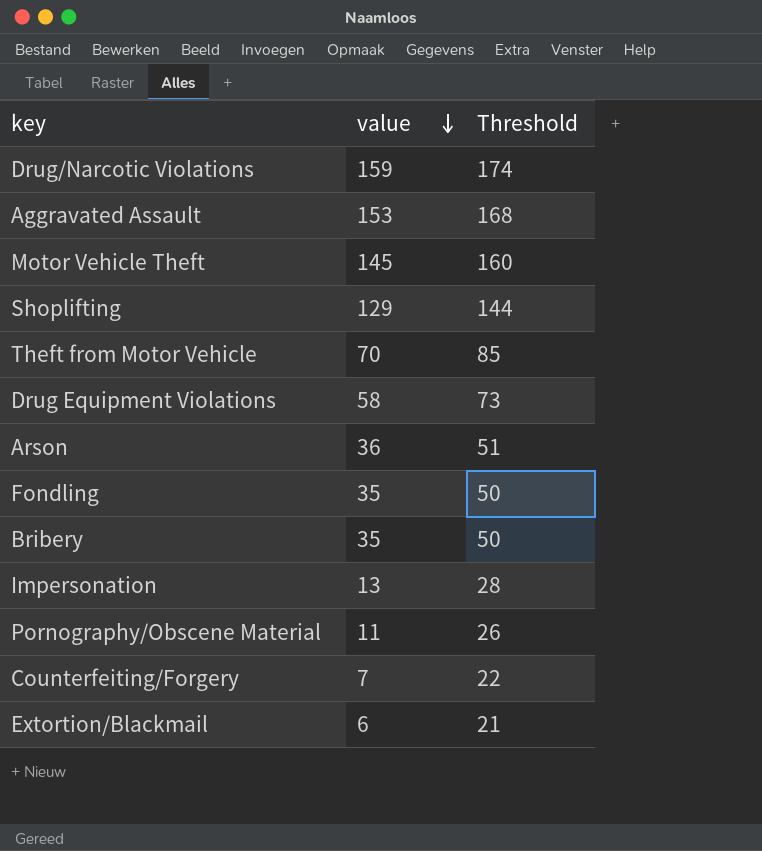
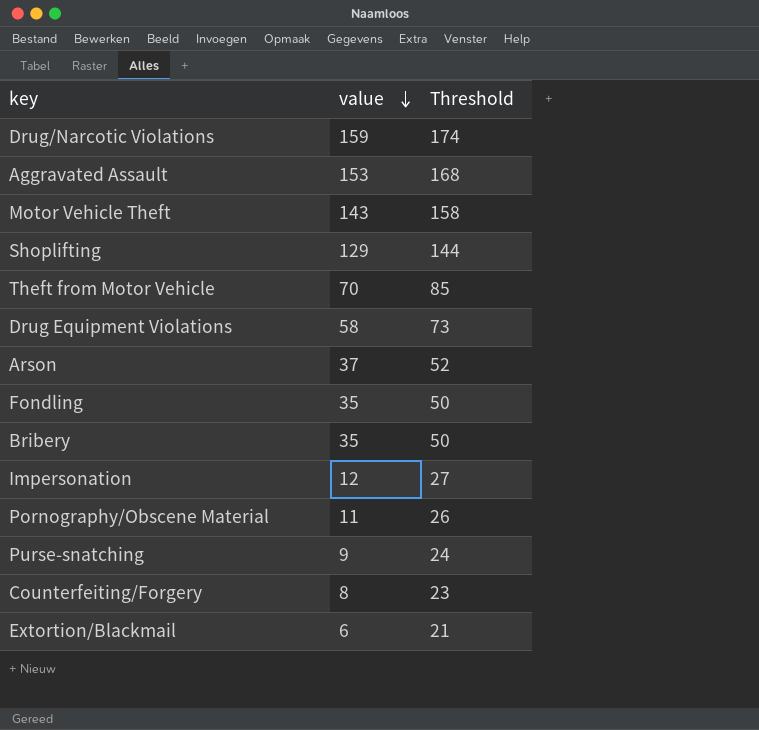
Motor Vehicle Theft | value: 145 -> 143
Motor Vehicle Theft | Threshold: 160 -> 158
Arson | value: 36 -> 37
Arson | Threshold: 51 -> 52
Impersonation | value: 13 -> 12
Impersonation | Threshold: 28 -> 27
row Purse-snatching: none -> 9 | 24
Counterfeiting/Forgery | value: 7 -> 8
Counterfeiting/Forgery | Threshold: 22 -> 23

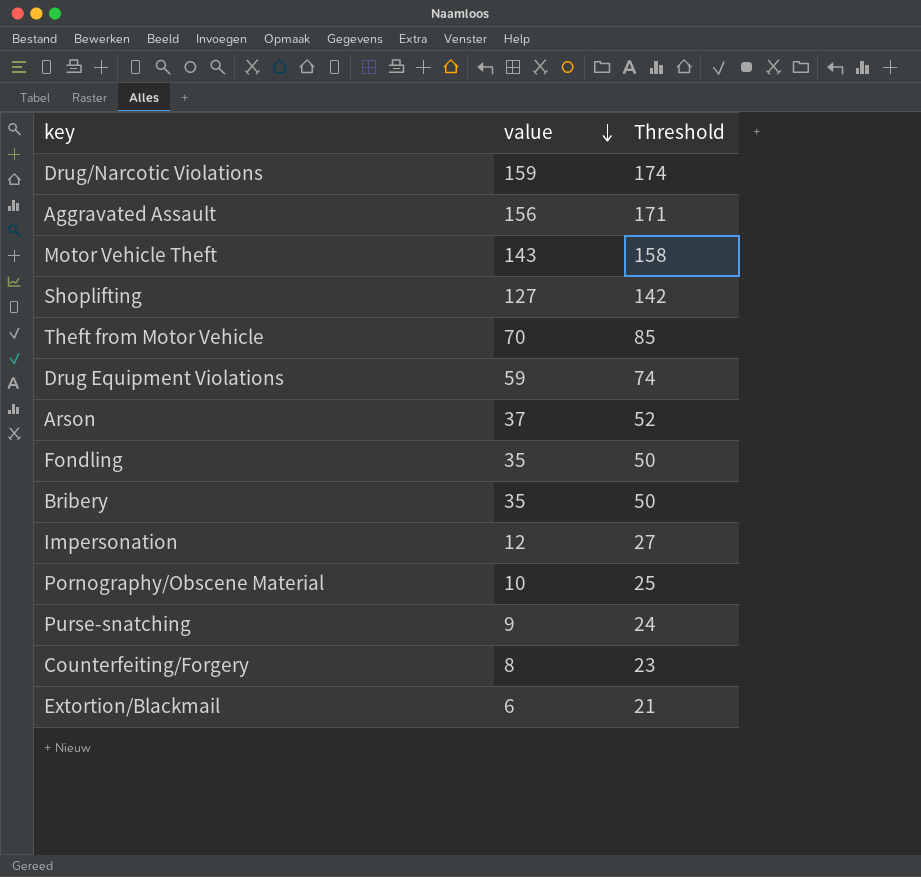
Aggravated Assault | value: 153 -> 156
Aggravated Assault | Threshold: 168 -> 171
Shoplifting | value: 129 -> 127
Shoplifting | Threshold: 144 -> 142
Drug Equipment Violations | value: 58 -> 59
Drug Equipment Violations | Threshold: 73 -> 74
Pornography/Obscene Material | value: 11 -> 10
Pornography/Obscene Material | Threshold: 26 -> 25

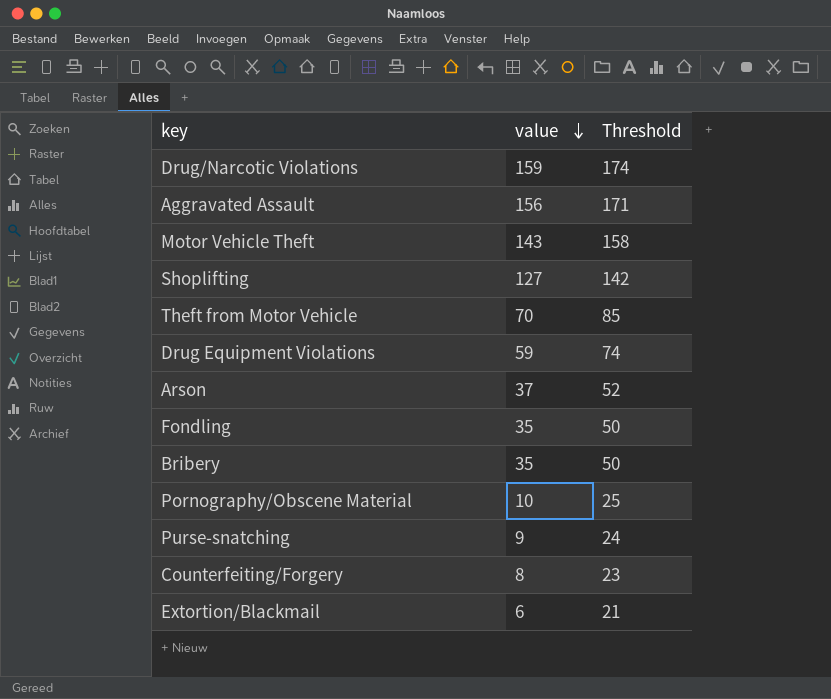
row Impersonation: 12 | 27 -> none

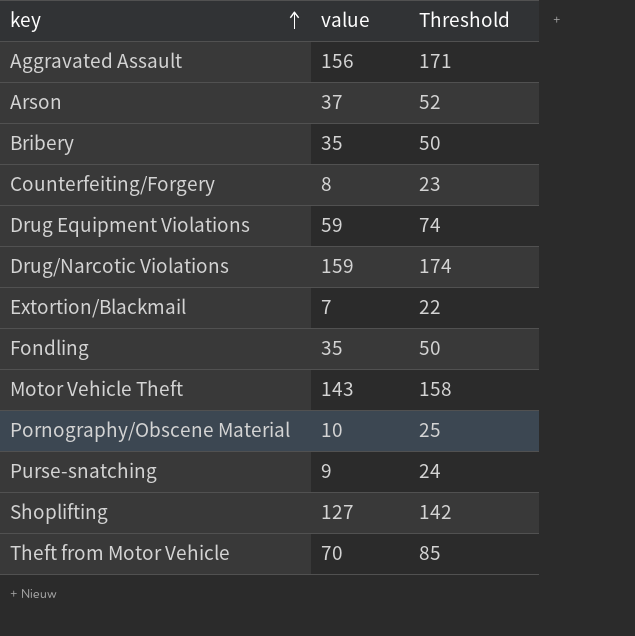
row order: value descending -> key ascending
Extortion/Blackmail | value: 6 -> 7
Extortion/Blackmail | Threshold: 21 -> 22

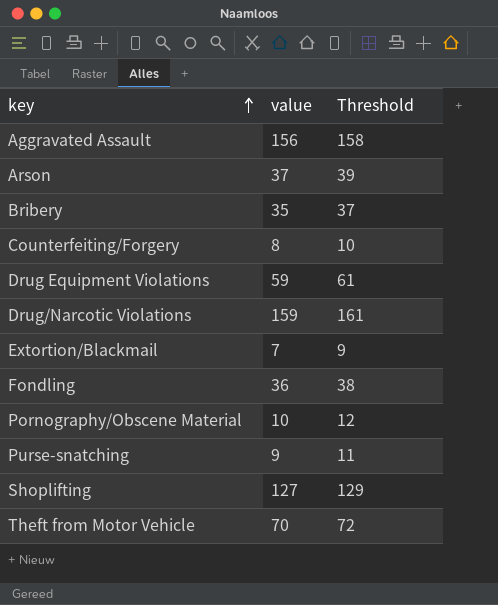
column Threshold | formula: [value] + 15 -> [value] + 2
row Motor Vehicle Theft: 143 | 158 -> none
Fondling | value: 35 -> 36

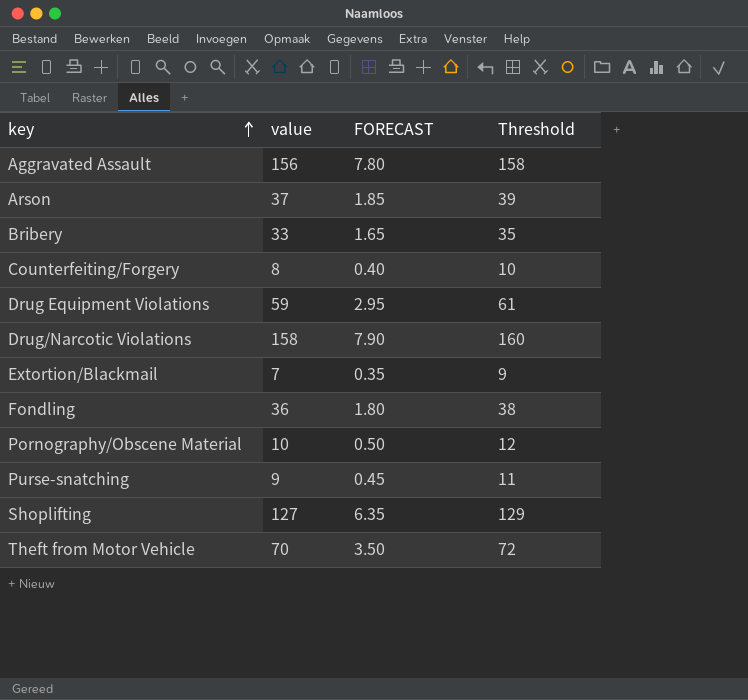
column FORECAST | formula: none -> [value] * 0.05
Bribery | value: 35 -> 33
Bribery | Threshold: 37 -> 35
Drug/Narcotic Violations | value: 159 -> 158
Drug/Narcotic Violations | Threshold: 161 -> 160

